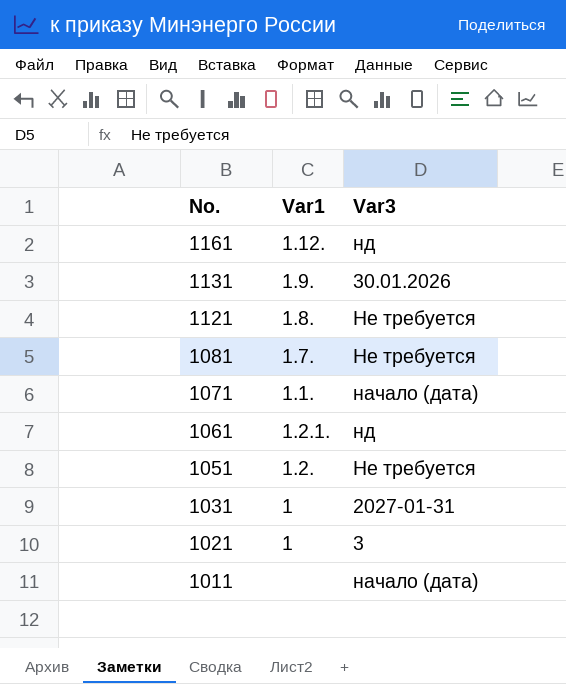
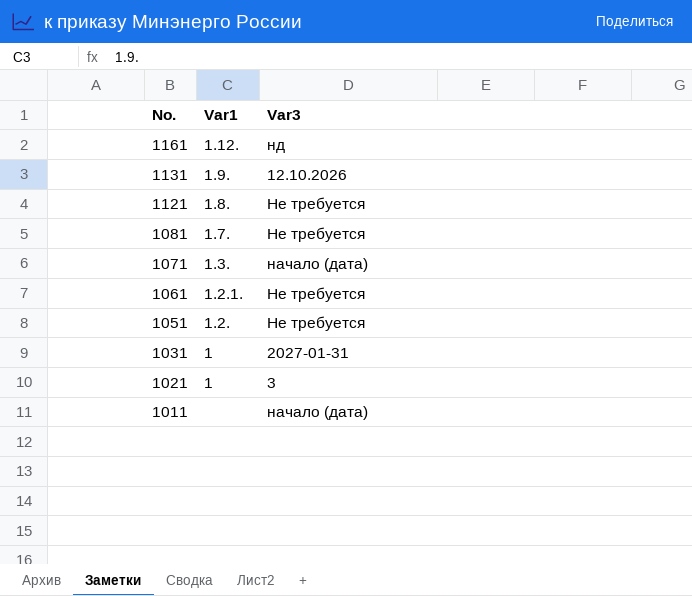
1131 | Var3: 30.01.2026 -> 12.10.2026
1071 | Var1: 1.1. -> 1.3.
1061 | Var3: нд -> Не требуется

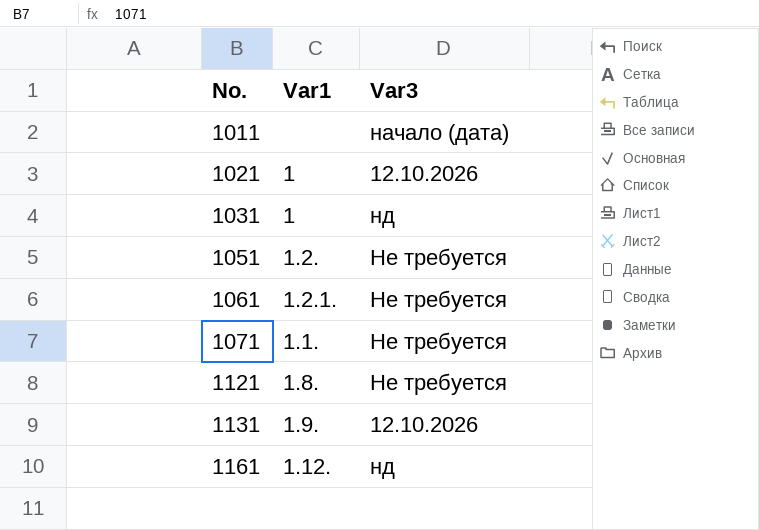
row order: No. descending -> No. ascending
row 1081: 1.7. | Не требуется -> none
1021 | Var3: 3 -> 12.10.2026
1031 | Var3: 2027-01-31 -> нд
1071 | Var1: 1.3. -> 1.1.
1071 | Var3: начало (дата) -> Не требуется

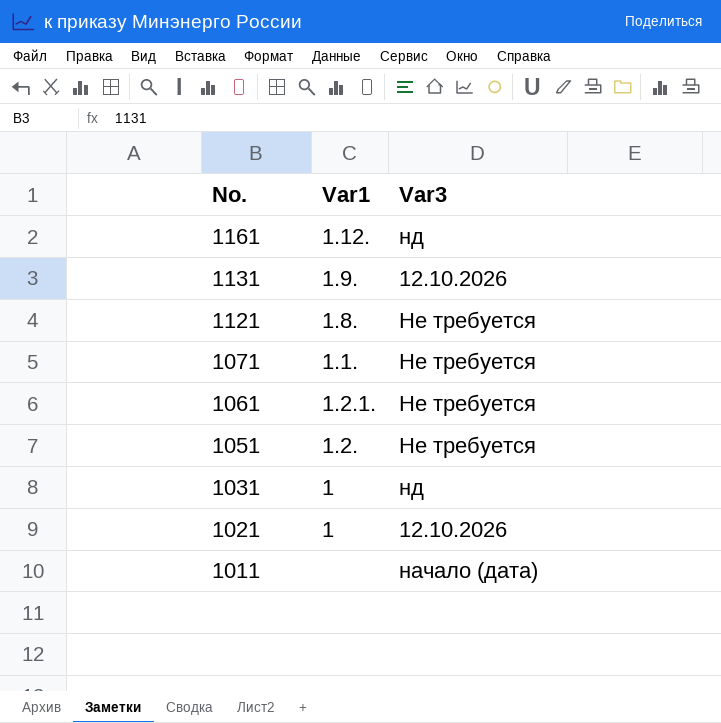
row order: No. ascending -> No. descending

